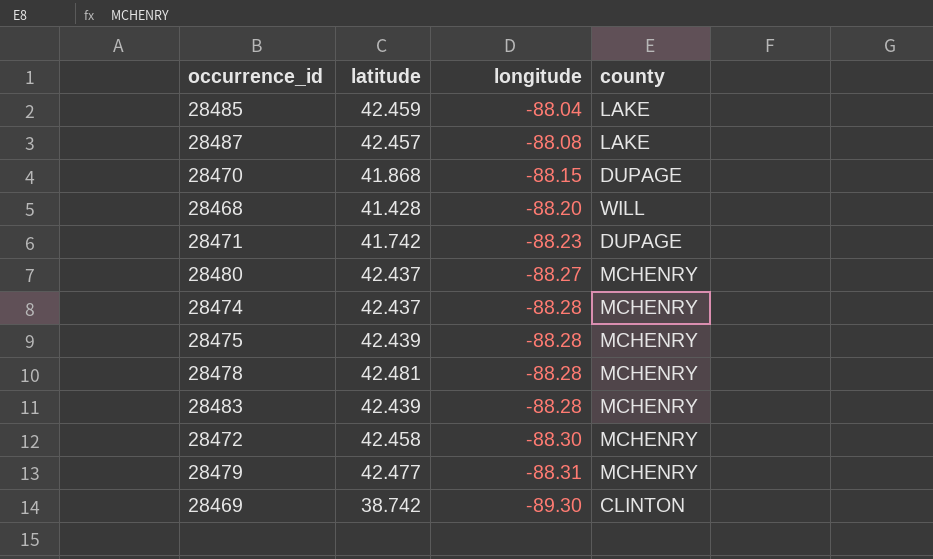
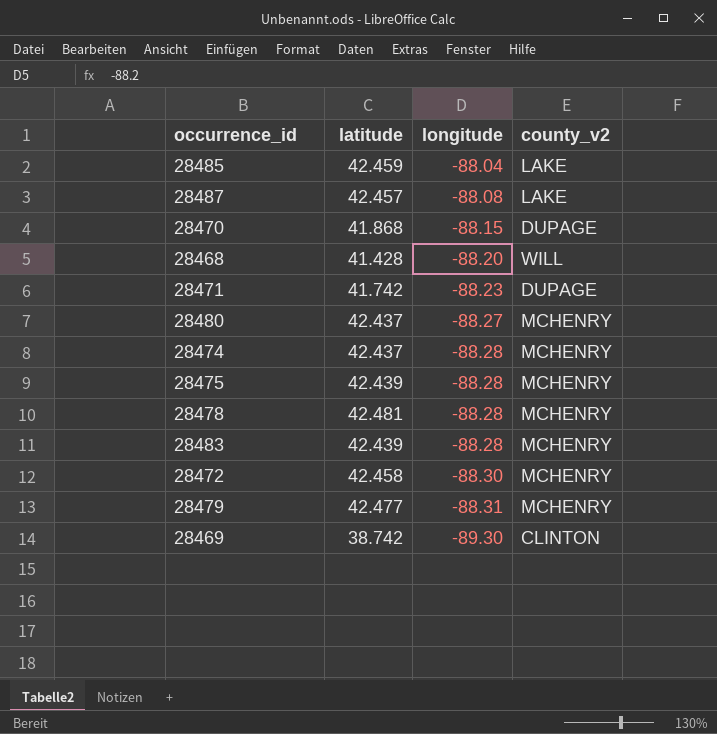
column name: county -> county_v2

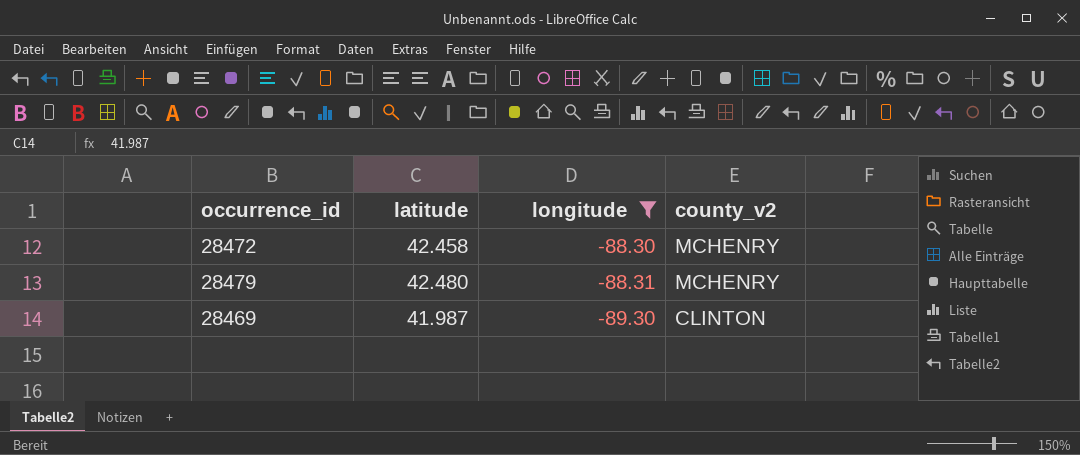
filter: none -> longitude <= -88.30
28479 | latitude: 42.477 -> 42.480
28469 | latitude: 38.742 -> 41.987

